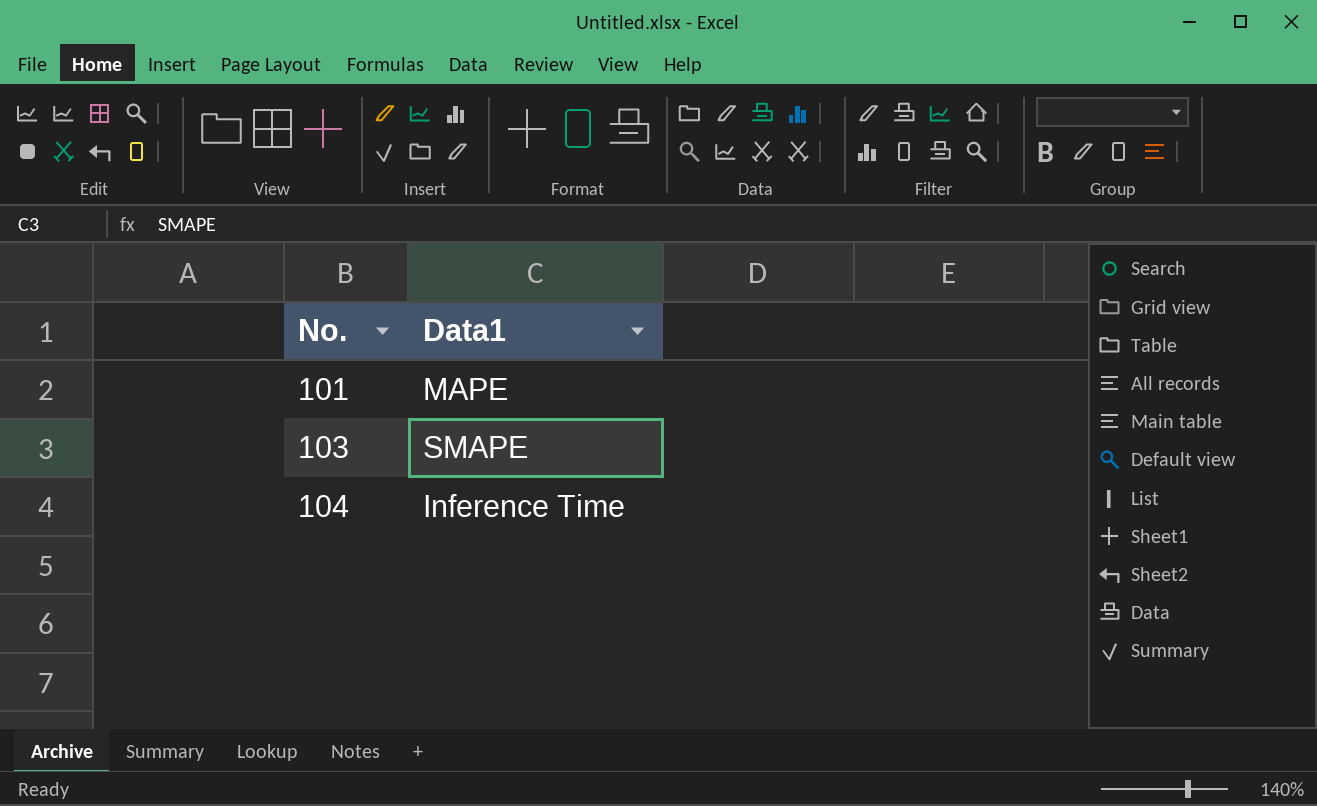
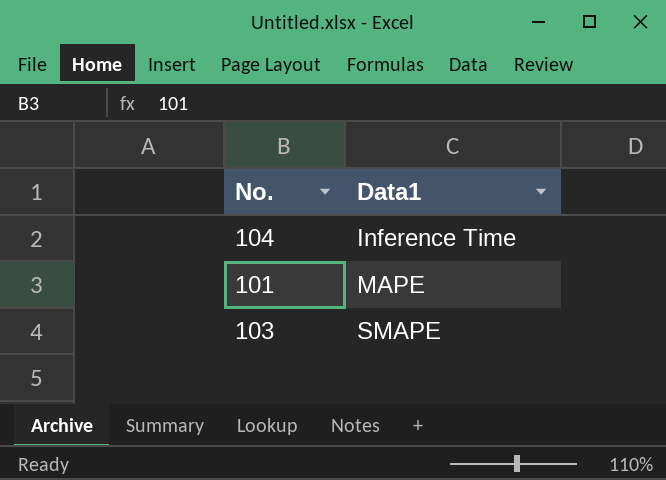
row order: No. ascending -> Data1 ascending

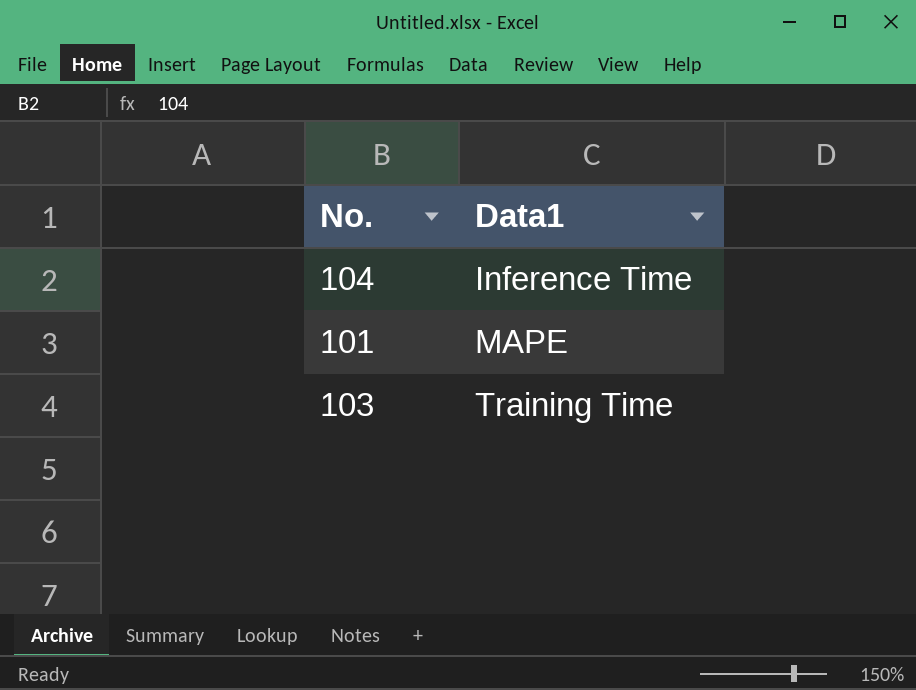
103 | Data1: SMAPE -> Training Time

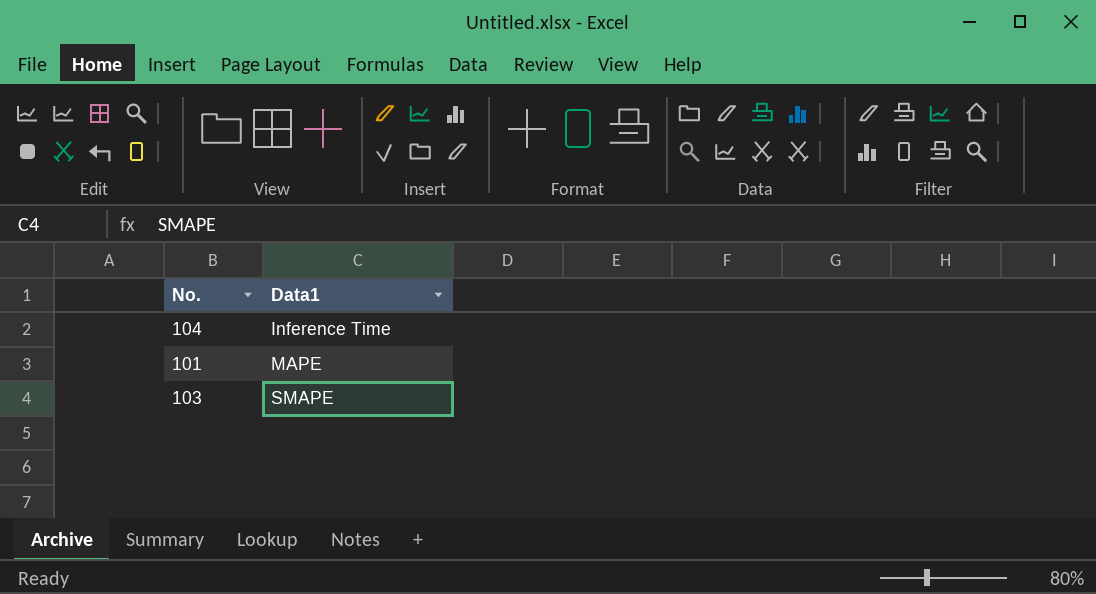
103 | Data1: Training Time -> SMAPE

